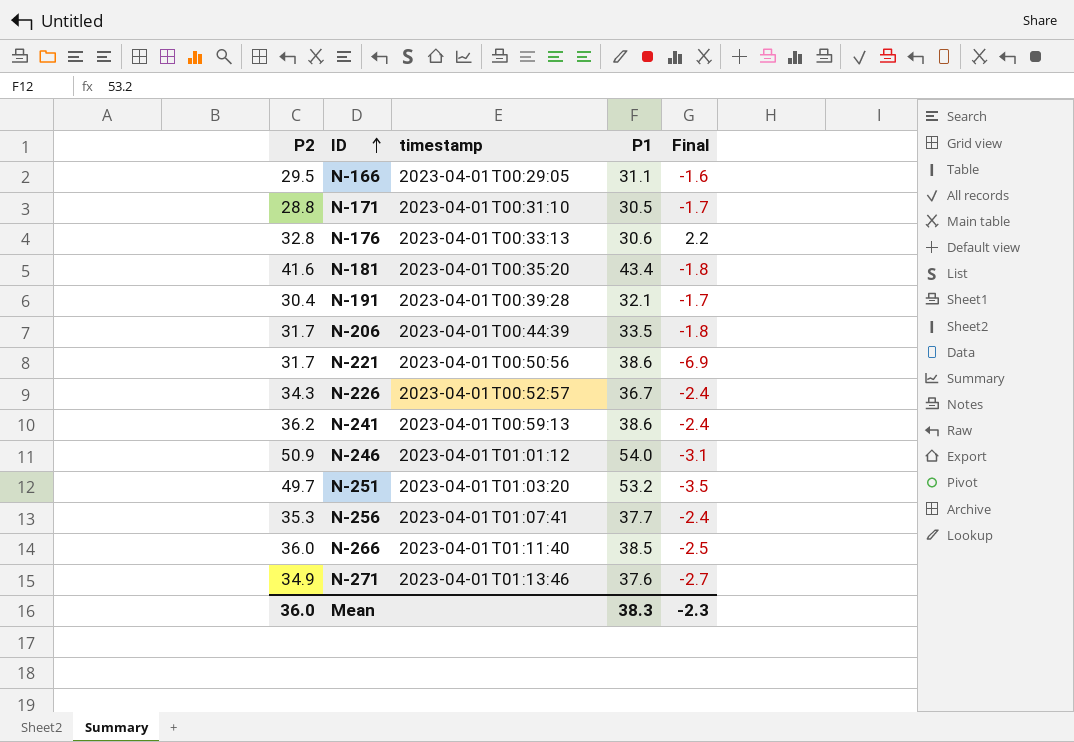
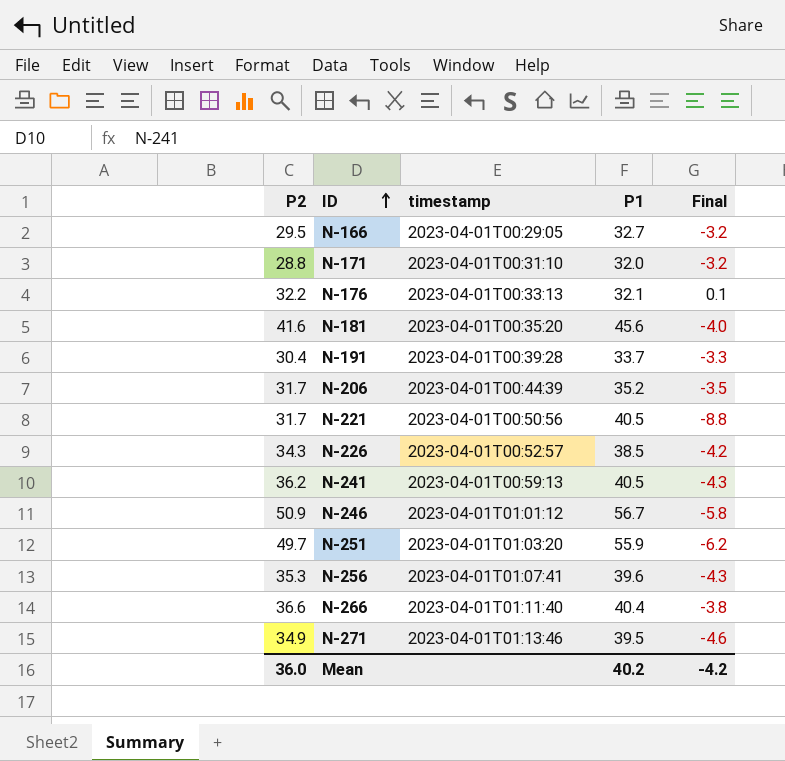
N-166 | P1: 31.1 -> 32.7
N-166 | Final: -1.6 -> -3.2
N-171 | P1: 30.5 -> 32.0
N-171 | Final: -1.7 -> -3.2
N-176 | P2: 32.8 -> 32.2
N-176 | P1: 30.6 -> 32.1
N-176 | Final: 2.2 -> 0.1
N-181 | P1: 43.4 -> 45.6
N-181 | Final: -1.8 -> -4.0
N-191 | P1: 32.1 -> 33.7
N-191 | Final: -1.7 -> -3.3
N-206 | P1: 33.5 -> 35.2
N-206 | Final: -1.8 -> -3.5
N-221 | P1: 38.6 -> 40.5
N-221 | Final: -6.9 -> -8.8
N-226 | P1: 36.7 -> 38.5
N-226 | Final: -2.4 -> -4.2
N-241 | P1: 38.6 -> 40.5
N-241 | Final: -2.4 -> -4.3
N-246 | P1: 54.0 -> 56.7
N-246 | Final: -3.1 -> -5.8
N-251 | P1: 53.2 -> 55.9
N-251 | Final: -3.5 -> -6.2
N-256 | P1: 37.7 -> 39.6
N-256 | Final: -2.4 -> -4.3
N-266 | P2: 36.0 -> 36.6
N-266 | P1: 38.5 -> 40.4
N-266 | Final: -2.5 -> -3.8
N-271 | P1: 37.6 -> 39.5
N-271 | Final: -2.7 -> -4.6
Mean | P1: 38.3 -> 40.2
Mean | Final: -2.3 -> -4.2

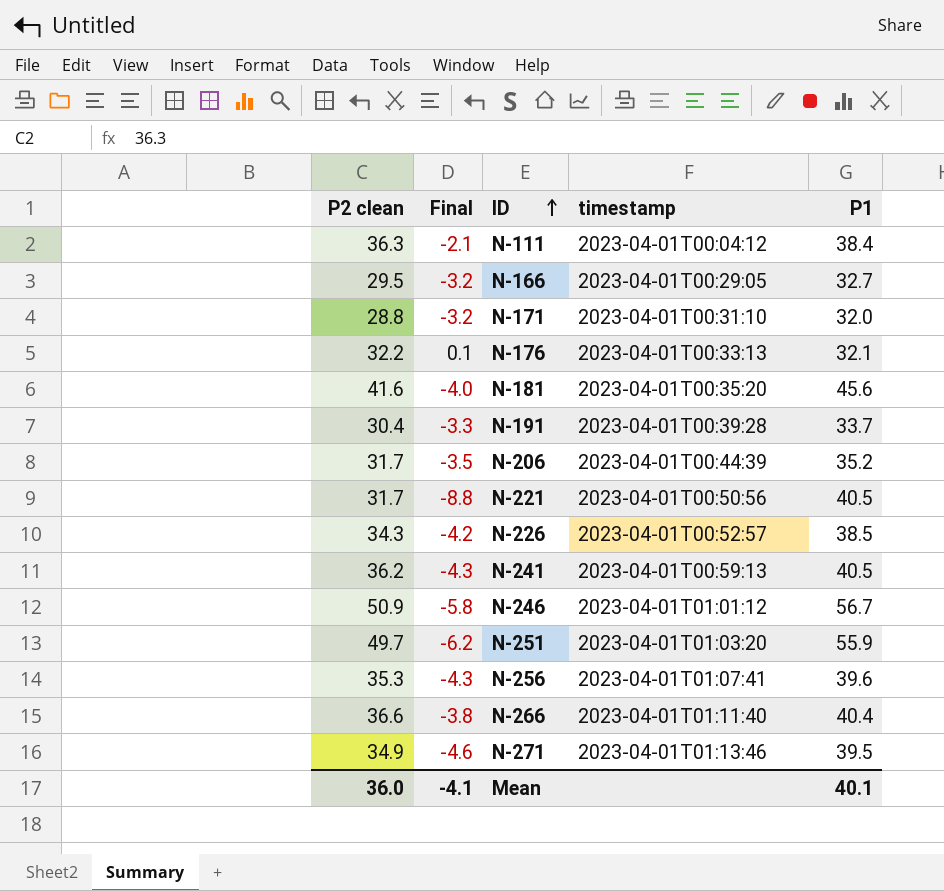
column name: P2 -> P2 clean
column Final | position: 5 -> 2
row N-111: none -> 36.3 | -2.1 | 2023-04-01T00:04:12 | 38.4
Mean | Final: -4.2 -> -4.1
Mean | P1: 40.2 -> 40.1

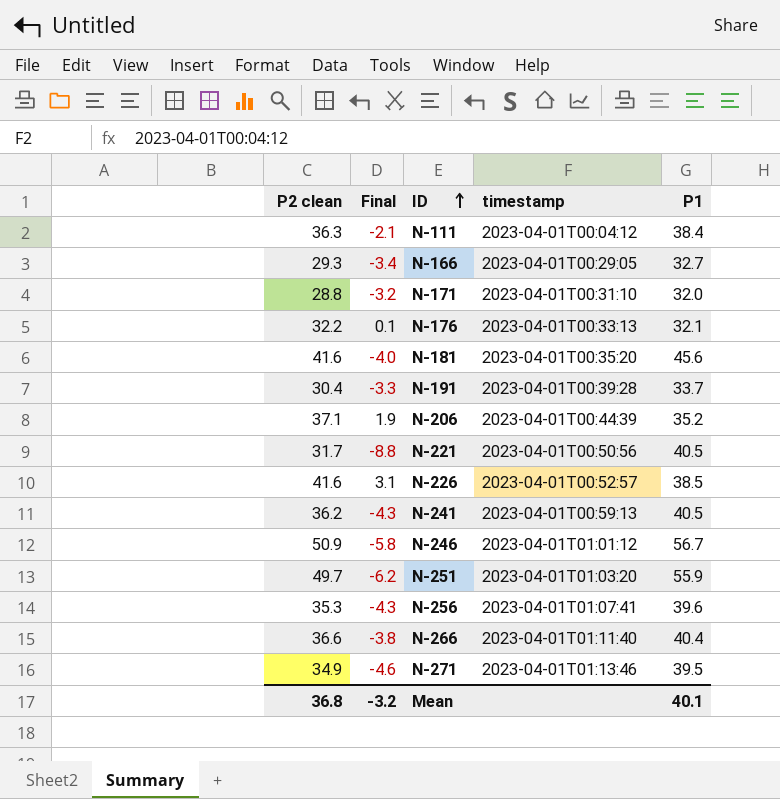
N-166 | P2 clean: 29.5 -> 29.3
N-166 | Final: -3.2 -> -3.4
N-206 | P2 clean: 31.7 -> 37.1
N-206 | Final: -3.5 -> 1.9
N-226 | P2 clean: 34.3 -> 41.6
N-226 | Final: -4.2 -> 3.1
Mean | P2 clean: 36.0 -> 36.8
Mean | Final: -4.1 -> -3.2

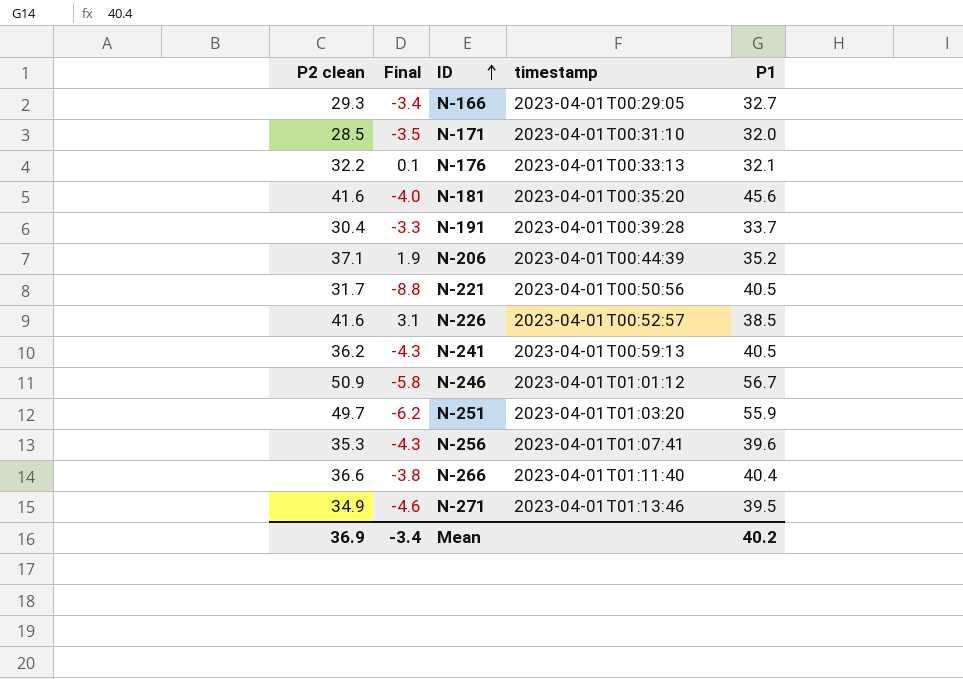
row N-111: 36.3 | -2.1 | 2023-04-01T00:04:12 | 38.4 -> none
N-171 | P2 clean: 28.8 -> 28.5
N-171 | Final: -3.2 -> -3.5
Mean | P2 clean: 36.8 -> 36.9
Mean | Final: -3.2 -> -3.4
Mean | P1: 40.1 -> 40.2

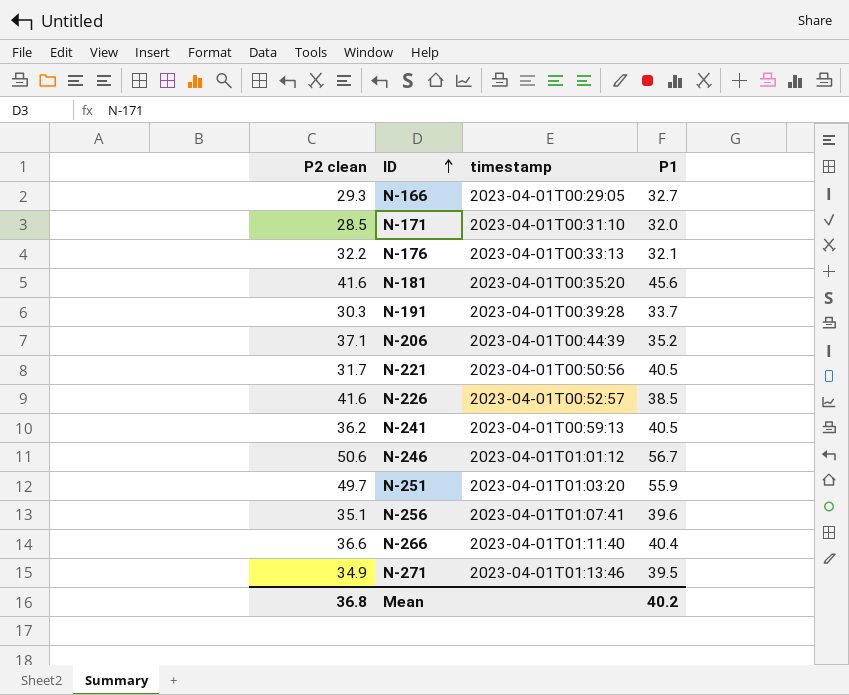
column Final | formula: [P2 clean] - [P1] -> none
N-191 | P2 clean: 30.4 -> 30.3
N-246 | P2 clean: 50.9 -> 50.6
N-256 | P2 clean: 35.3 -> 35.1
Mean | P2 clean: 36.9 -> 36.8

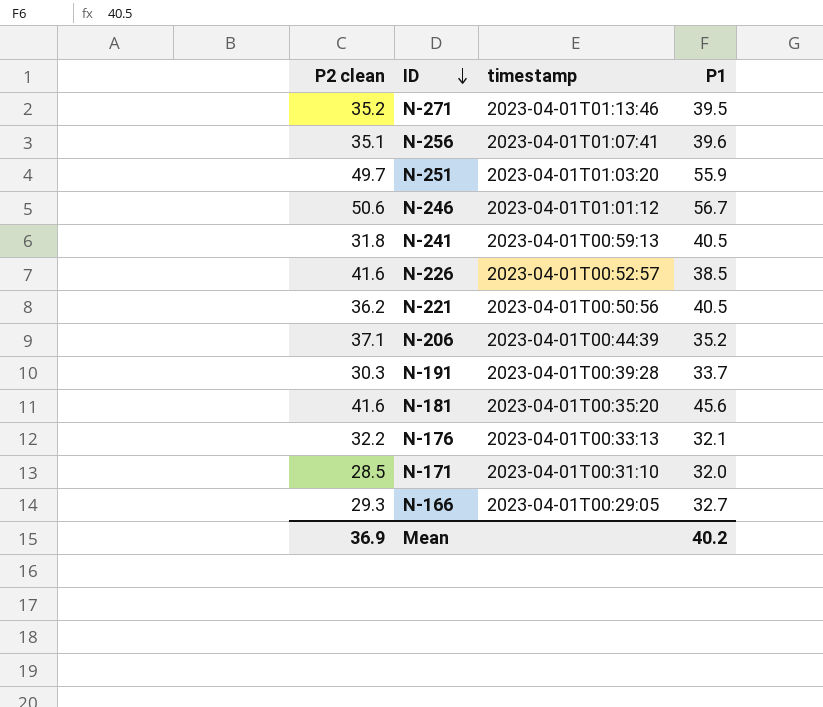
row order: ID ascending -> ID descending
row N-266: 36.6 | 2023-04-01T01:11:40 | 40.4 -> none
N-271 | P2 clean: 34.9 -> 35.2
N-241 | P2 clean: 36.2 -> 31.8
N-221 | P2 clean: 31.7 -> 36.2
Mean | P2 clean: 36.8 -> 36.9

